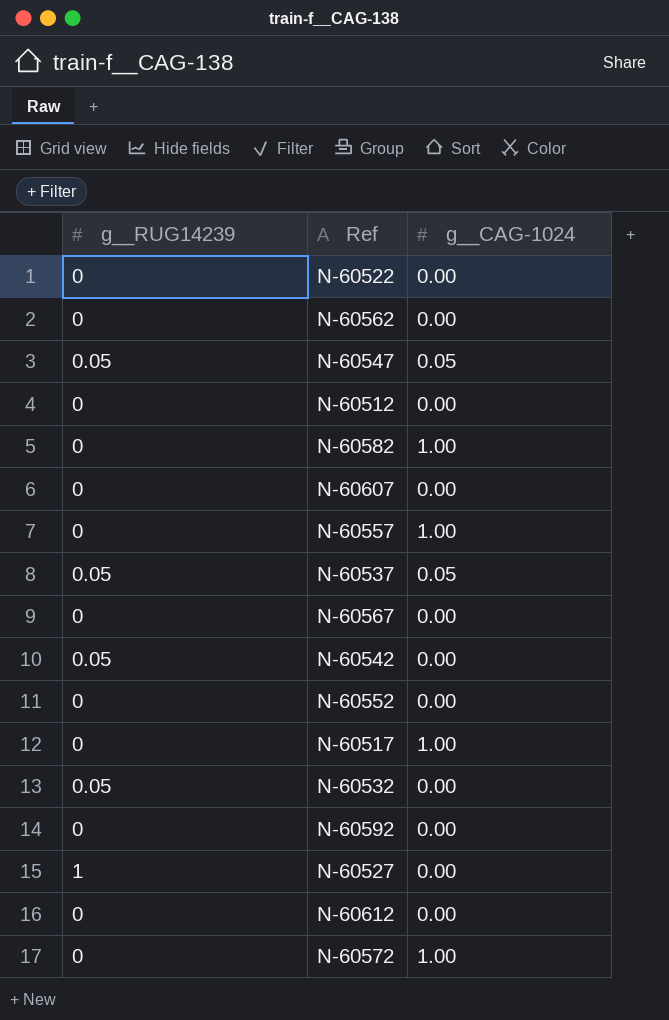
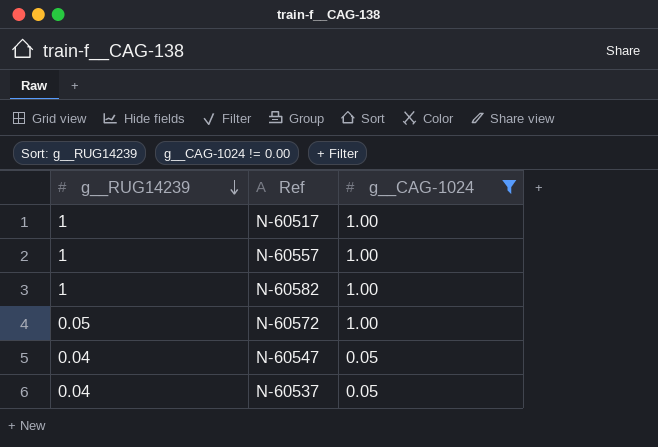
filter: none -> g__CAG-1024 != 0.00
row order: none -> g__RUG14239 descending
N-60517 | g__RUG14239: 0 -> 1
N-60557 | g__RUG14239: 0 -> 1
N-60582 | g__RUG14239: 0 -> 1
N-60572 | g__RUG14239: 0 -> 0.05
N-60547 | g__RUG14239: 0.05 -> 0.04
N-60537 | g__RUG14239: 0.05 -> 0.04

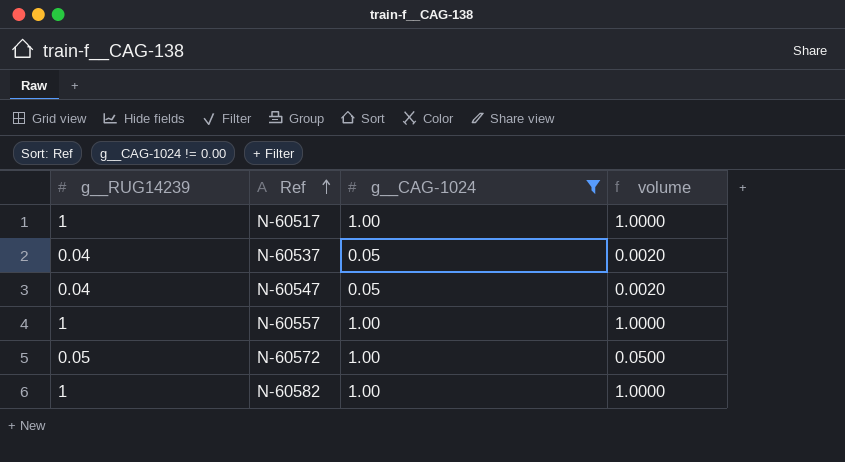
row order: g__RUG14239 descending -> Ref ascending
column volume | formula: none -> [g__RUG14239] * [g__CAG-1024]

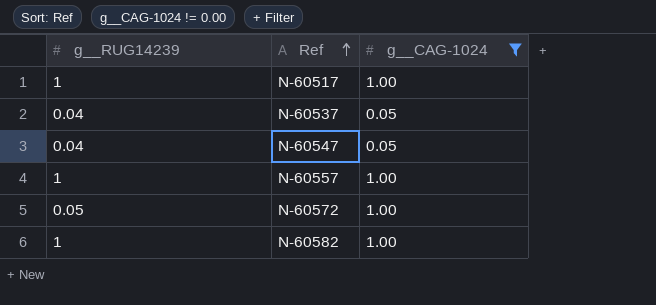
column volume | formula: [g__RUG14239] * [g__CAG-1024] -> none

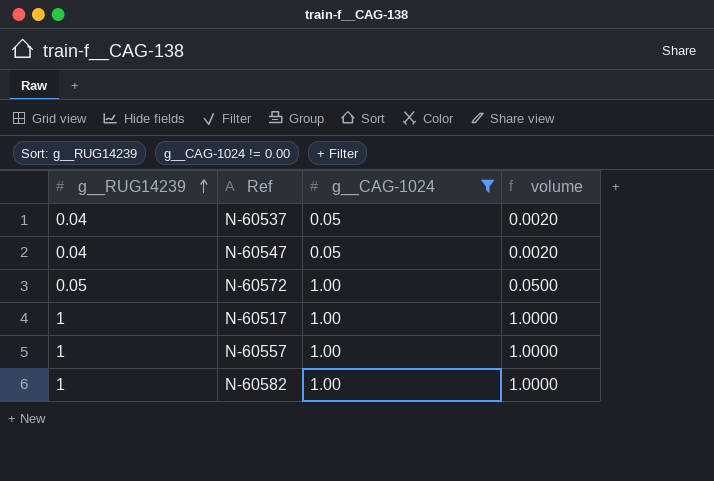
row order: Ref ascending -> g__RUG14239 ascending
column volume | formula: none -> [g__RUG14239] * [g__CAG-1024]

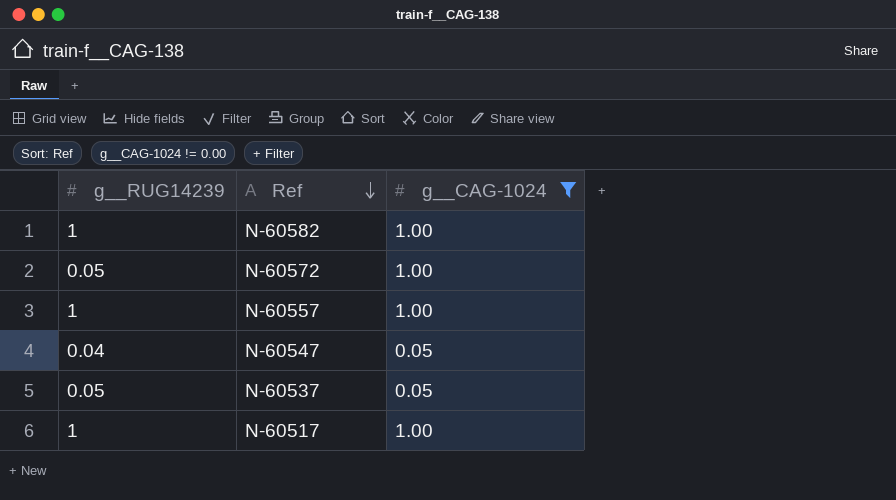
row order: g__RUG14239 ascending -> Ref descending
column volume | formula: [g__RUG14239] * [g__CAG-1024] -> none
N-60537 | g__RUG14239: 0.04 -> 0.05

